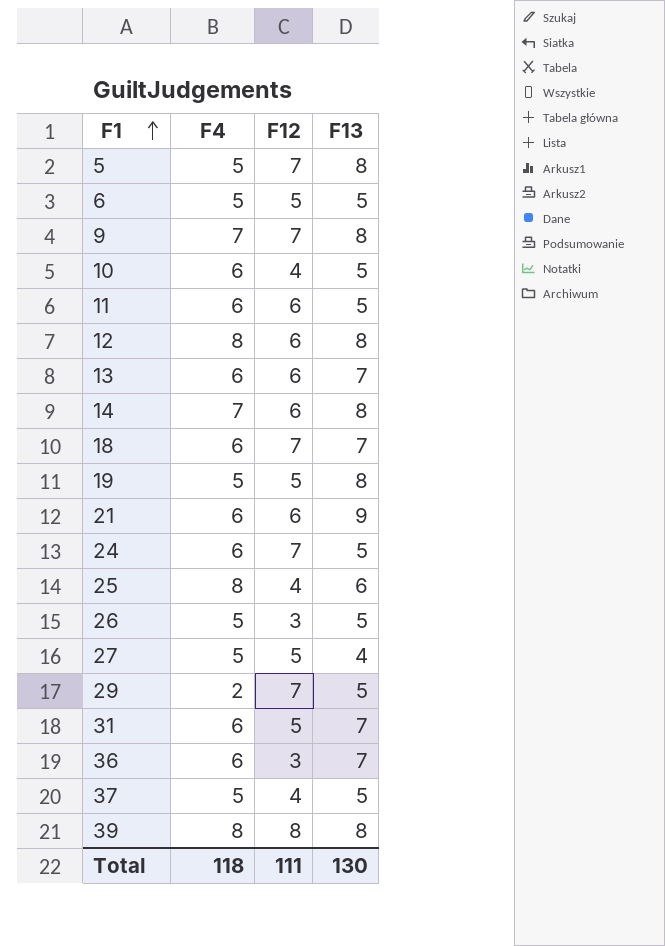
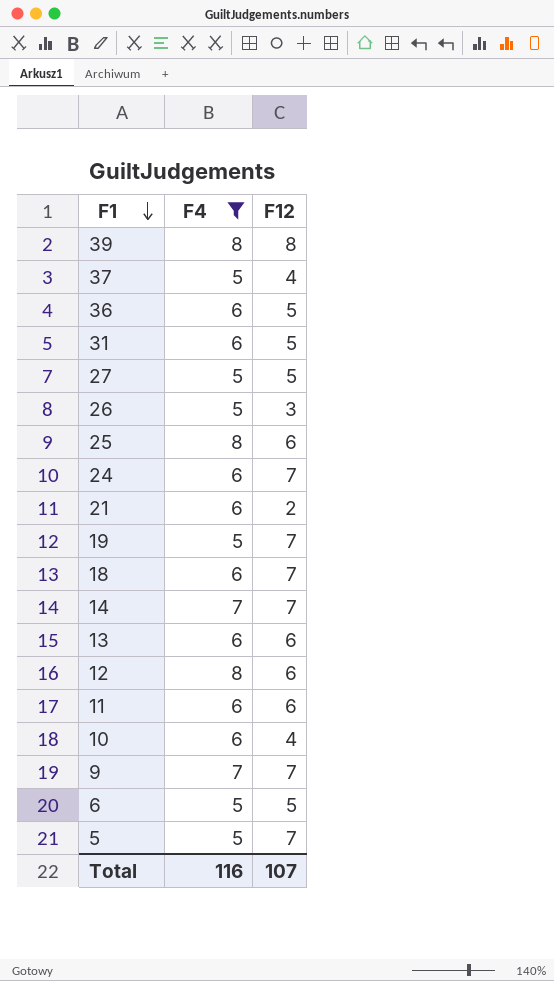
filter: none -> F4 != 2
row order: F1 ascending -> F1 descending
column F13 | position: 4 -> none
36 | F12: 3 -> 5
25 | F12: 4 -> 6
21 | F12: 6 -> 2
19 | F12: 5 -> 7
14 | F12: 6 -> 7
Total | F4: 118 -> 116
Total | F12: 111 -> 107

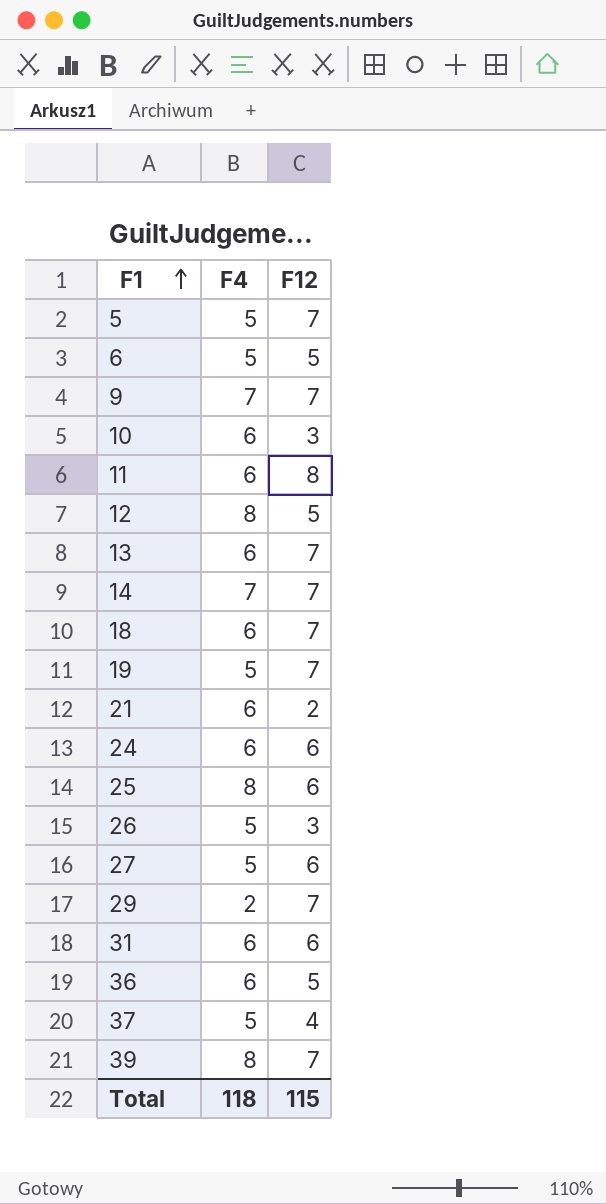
filter: F4 != 2 -> none
row order: F1 descending -> F1 ascending
10 | F12: 4 -> 3
11 | F12: 6 -> 8
12 | F12: 6 -> 5
13 | F12: 6 -> 7
24 | F12: 7 -> 6
27 | F12: 5 -> 6
31 | F12: 5 -> 6
39 | F12: 8 -> 7
Total | F4: 116 -> 118
Total | F12: 107 -> 115

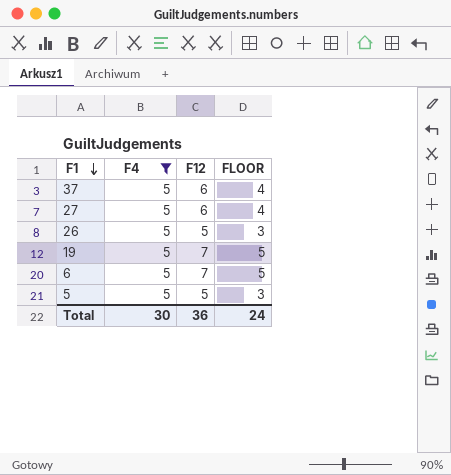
filter: none -> F4 = 5
row order: F1 ascending -> F1 descending
column FLOOR | formula: none -> [F12] - 2
37 | F12: 4 -> 6
26 | F12: 3 -> 5
6 | F12: 5 -> 7
5 | F12: 7 -> 5
Total | F4: 118 -> 30
Total | F12: 115 -> 36

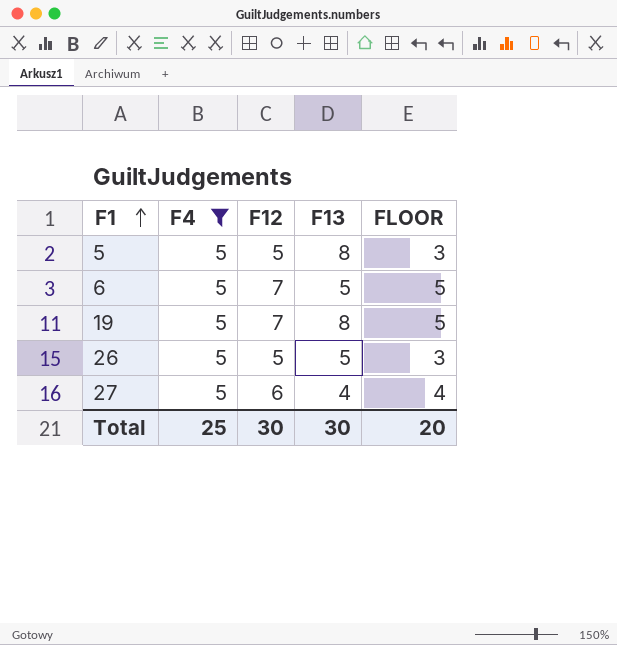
row order: F1 descending -> F1 ascending
column F13 | position: none -> 4
row 37: 5 | 6 | 4 -> none
Total | F4: 30 -> 25
Total | F12: 36 -> 30
Total | FLOOR: 24 -> 20

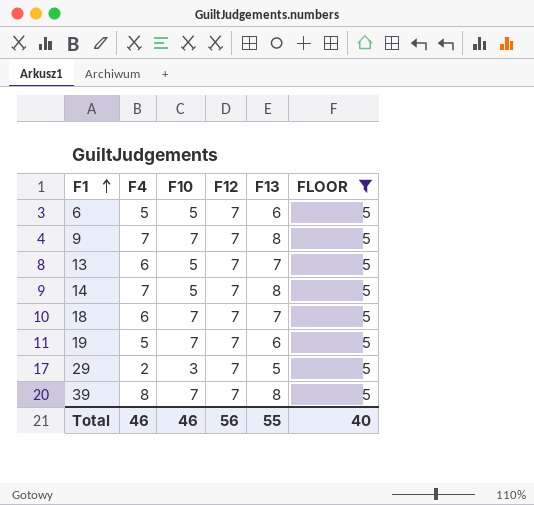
filter: F4 = 5 -> FLOOR = 5
column F10 | position: none -> 3
6 | F13: 5 -> 6
19 | F13: 8 -> 6
Total | F4: 25 -> 46
Total | F12: 30 -> 56
Total | F13: 30 -> 55
Total | FLOOR: 20 -> 40

